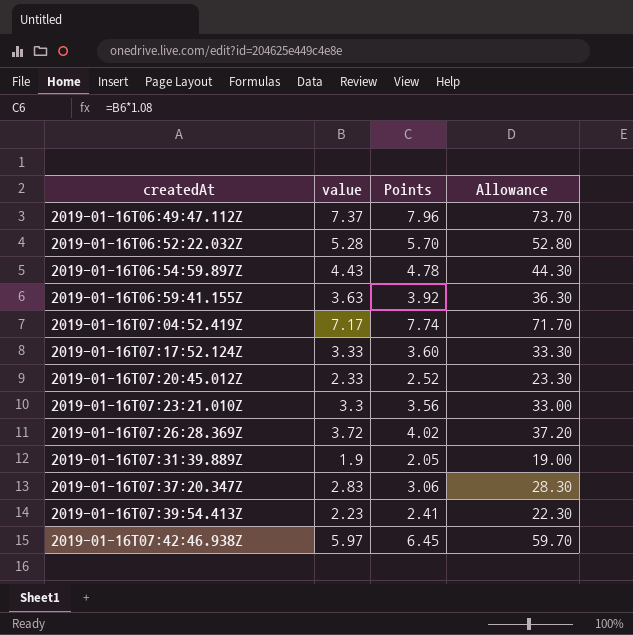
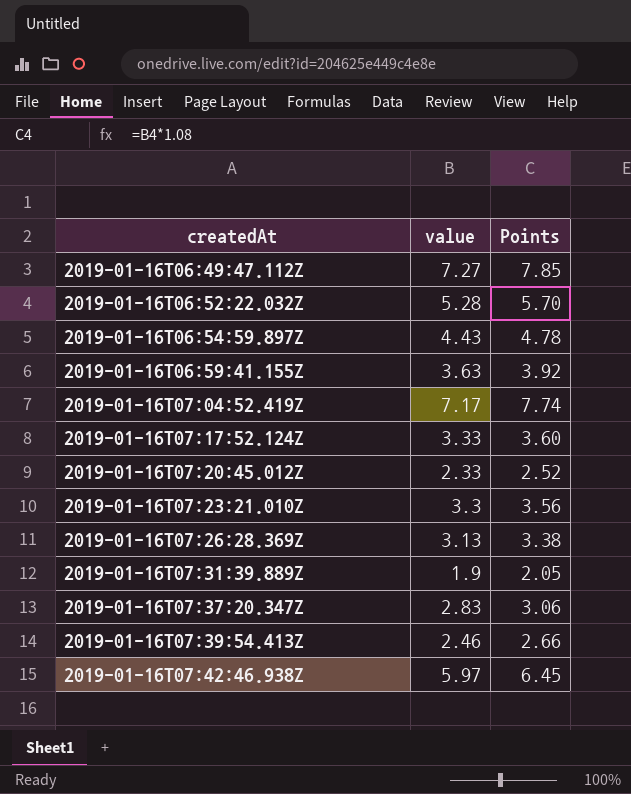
column Allowance | formula: [value] * 10 -> none
2019-01-16T06:49:47.112Z | value: 7.37 -> 7.27
2019-01-16T06:49:47.112Z | Points: 7.96 -> 7.85
2019-01-16T07:26:28.369Z | value: 3.72 -> 3.13
2019-01-16T07:26:28.369Z | Points: 4.02 -> 3.38
2019-01-16T07:39:54.413Z | value: 2.23 -> 2.46
2019-01-16T07:39:54.413Z | Points: 2.41 -> 2.66

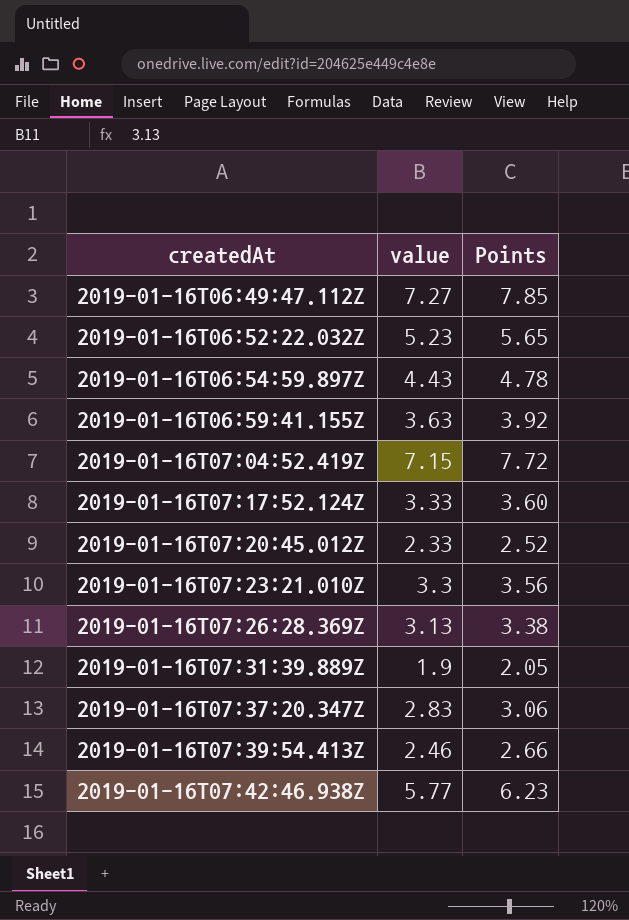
2019-01-16T06:52:22.032Z | value: 5.28 -> 5.23
2019-01-16T06:52:22.032Z | Points: 5.70 -> 5.65
2019-01-16T07:04:52.419Z | value: 7.17 -> 7.15
2019-01-16T07:04:52.419Z | Points: 7.74 -> 7.72
2019-01-16T07:42:46.938Z | value: 5.97 -> 5.77
2019-01-16T07:42:46.938Z | Points: 6.45 -> 6.23

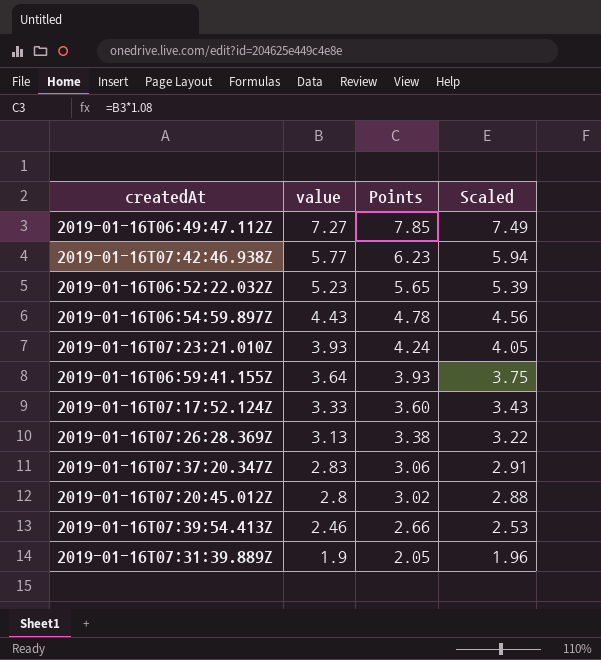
row order: createdAt ascending -> value descending
column Scaled | formula: none -> [value] * 1.03
row 2019-01-16T07:04:52.419Z: 7.15 | 7.72 -> none
2019-01-16T07:23:21.010Z | value: 3.3 -> 3.93
2019-01-16T07:23:21.010Z | Points: 3.56 -> 4.24
2019-01-16T06:59:41.155Z | value: 3.63 -> 3.64
2019-01-16T06:59:41.155Z | Points: 3.92 -> 3.93
2019-01-16T07:20:45.012Z | value: 2.33 -> 2.8
2019-01-16T07:20:45.012Z | Points: 2.52 -> 3.02

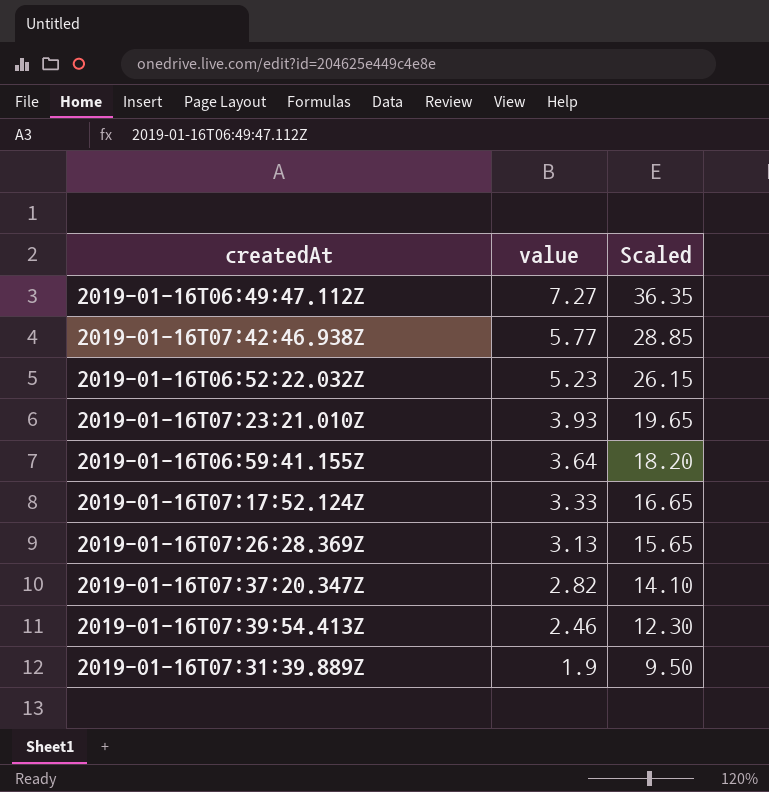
column Points | formula: [value] * 1.08 -> none
column Scaled | formula: [value] * 1.03 -> [value] * 5
row 2019-01-16T06:54:59.897Z: 4.43 | 4.78 | 4.56 -> none
row 2019-01-16T07:20:45.012Z: 2.8 | 3.02 | 2.88 -> none
2019-01-16T07:37:20.347Z | value: 2.83 -> 2.82

